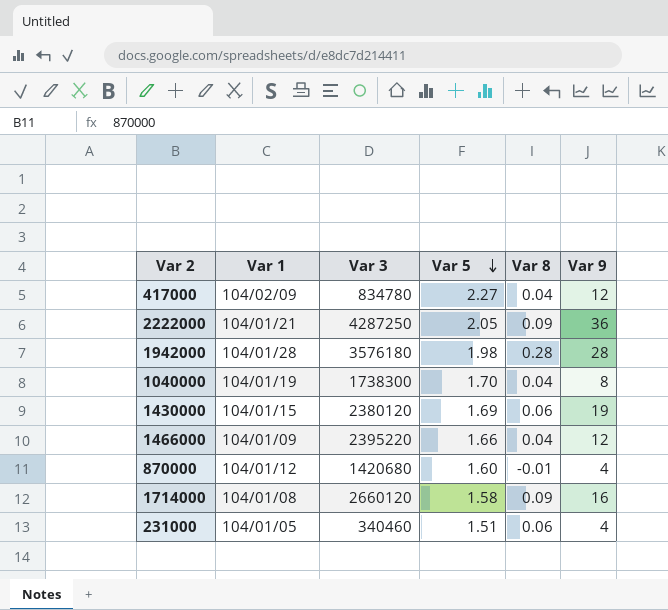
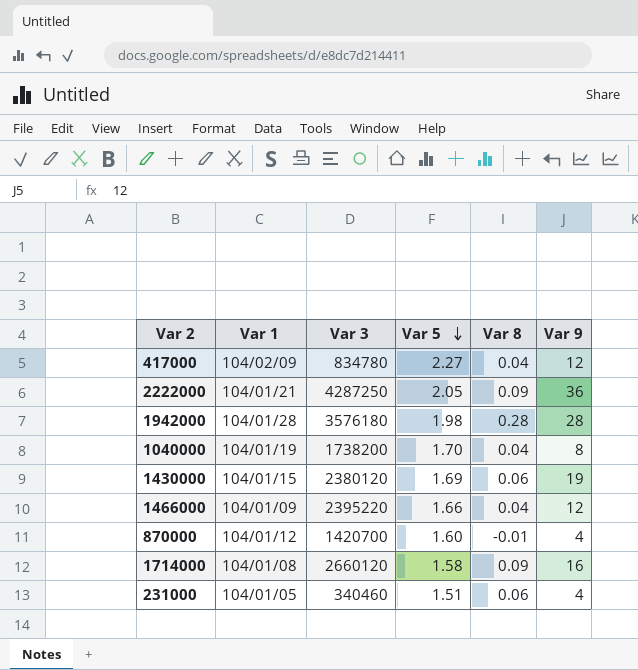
1040000 | Var 3: 1738300 -> 1738200
870000 | Var 3: 1420680 -> 1420700

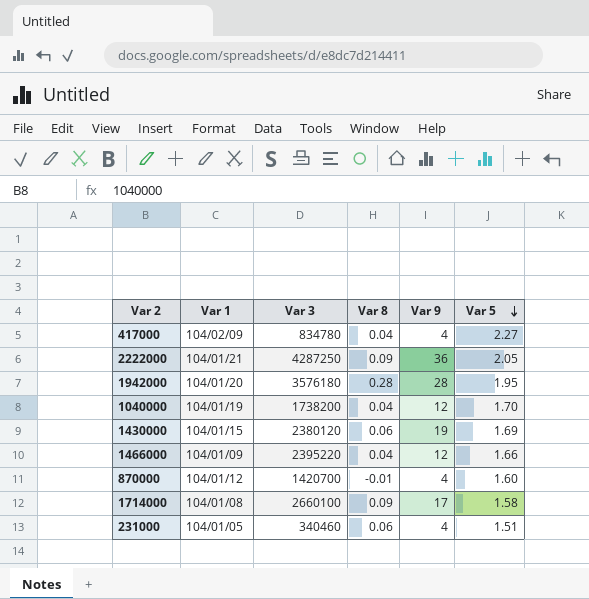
column Var 5 | position: 4 -> 6
417000 | Var 9: 12 -> 4
1942000 | Var 1: 104/01/28 -> 104/01/20
1942000 | Var 5: 1.98 -> 1.95
1040000 | Var 9: 8 -> 12
1714000 | Var 3: 2660120 -> 2660100
1714000 | Var 9: 16 -> 17

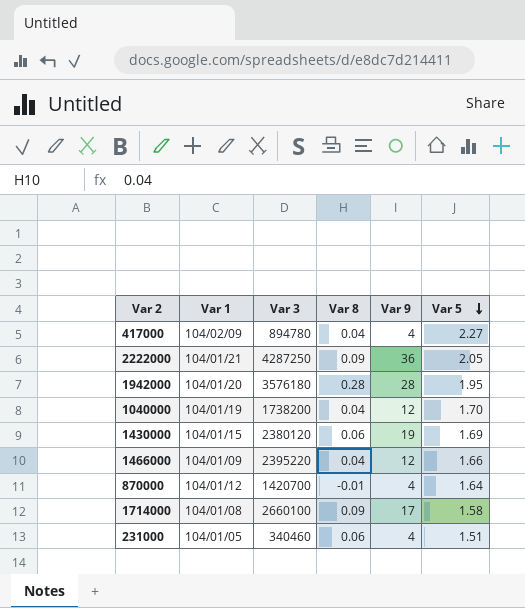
417000 | Var 3: 834780 -> 894780
870000 | Var 5: 1.60 -> 1.64

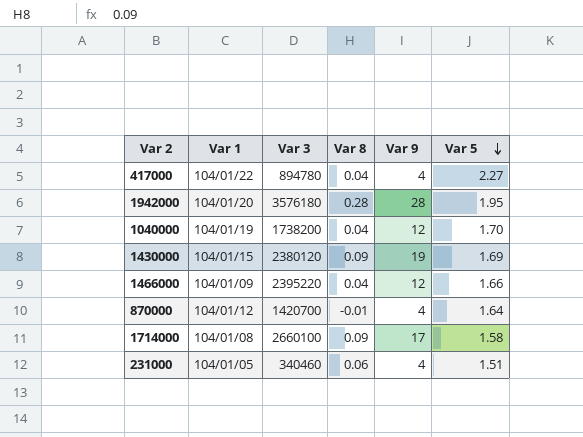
row 2222000: 104/01/21 | 4287250 | 0.09 | 36 | 2.05 -> none
417000 | Var 1: 104/02/09 -> 104/01/22
1430000 | Var 8: 0.06 -> 0.09

